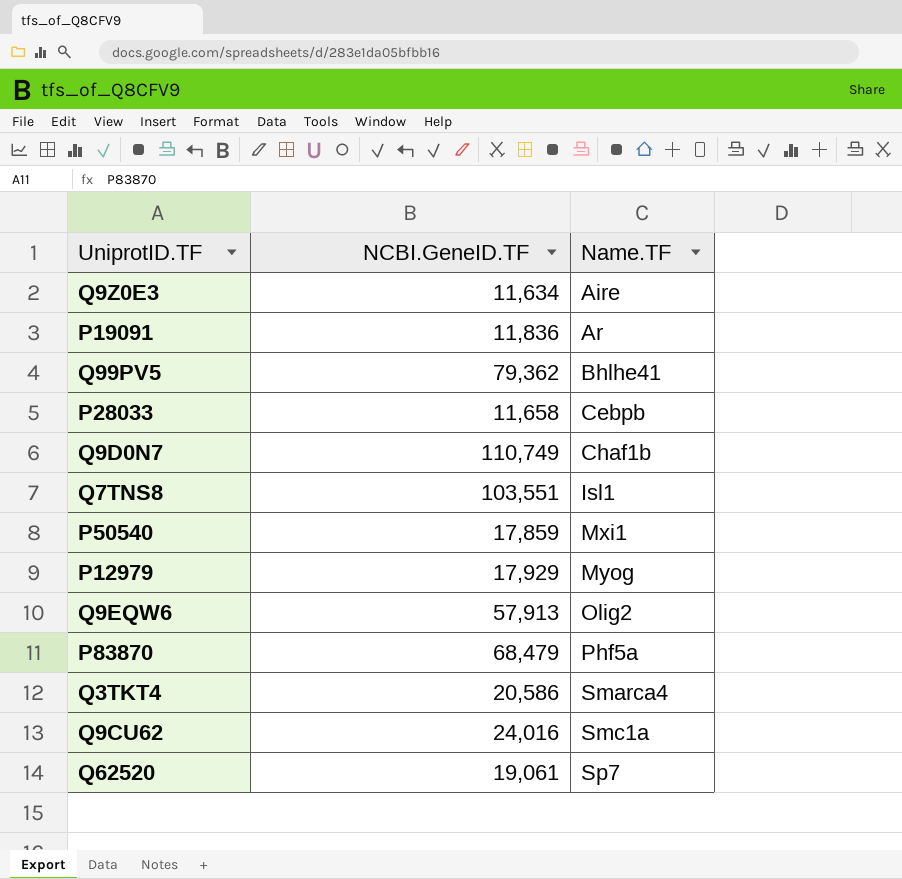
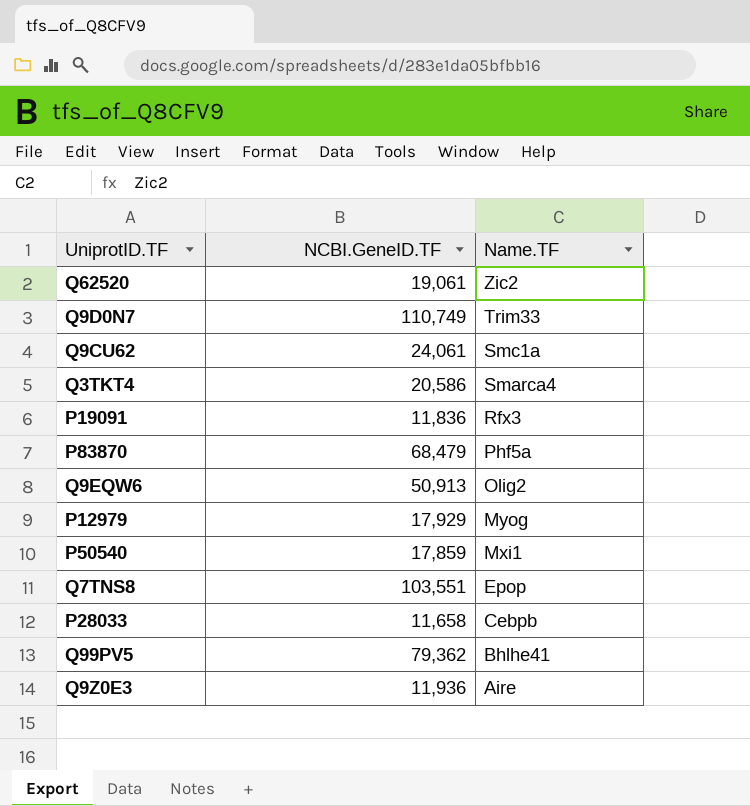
row order: Name.TF ascending -> Name.TF descending
Q62520 | Name.TF: Sp7 -> Zic2
Q9D0N7 | Name.TF: Chaf1b -> Trim33
Q9CU62 | NCBI.GeneID.TF: 24,016 -> 24,061
P19091 | Name.TF: Ar -> Rfx3
Q9EQW6 | NCBI.GeneID.TF: 57,913 -> 50,913
Q7TNS8 | Name.TF: Isl1 -> Epop
Q9Z0E3 | NCBI.GeneID.TF: 11,634 -> 11,936

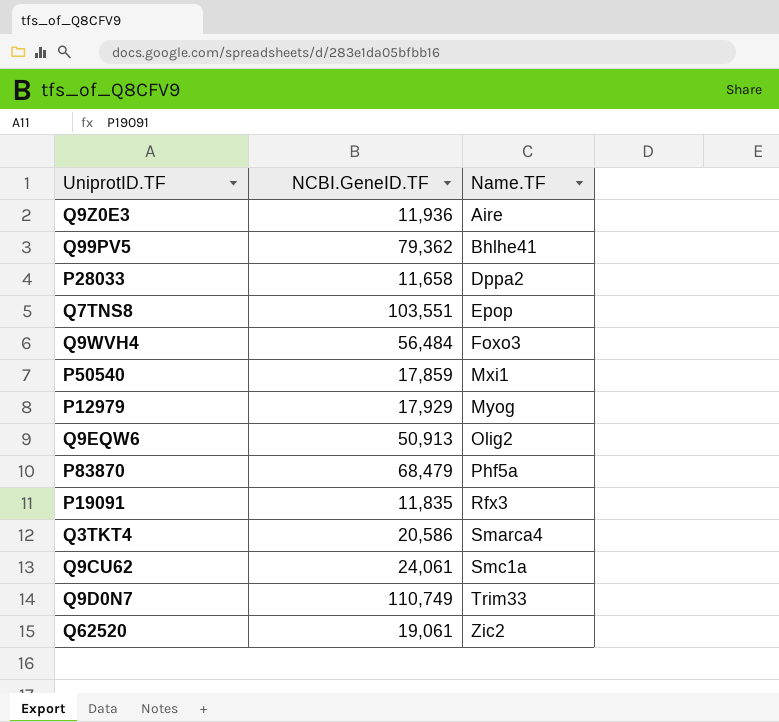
row order: Name.TF descending -> Name.TF ascending
P28033 | Name.TF: Cebpb -> Dppa2
row Q9WVH4: none -> 56,484 | Foxo3
P19091 | NCBI.GeneID.TF: 11,836 -> 11,835

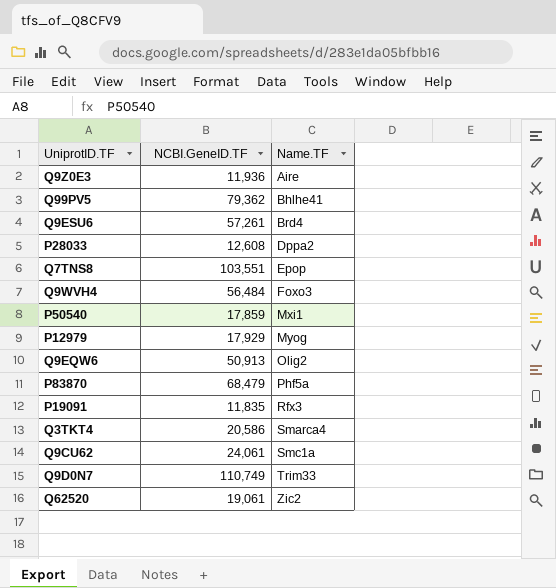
row Q9ESU6: none -> 57,261 | Brd4
P28033 | NCBI.GeneID.TF: 11,658 -> 12,608

